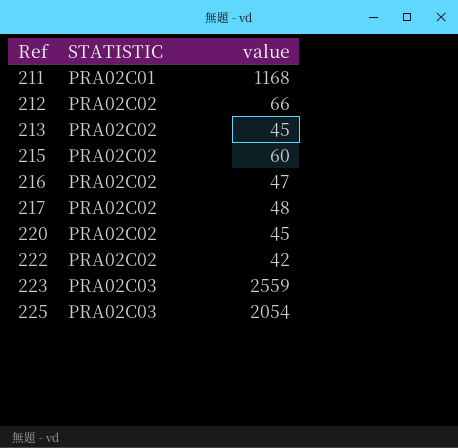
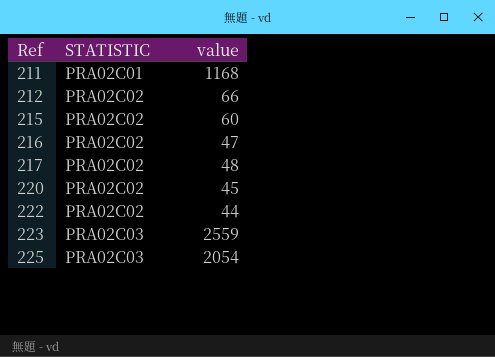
row 213: PRA02C02 | 45 -> none
222 | value: 42 -> 44

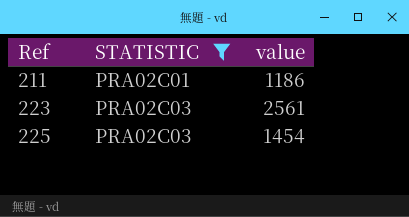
filter: none -> STATISTIC != PRA02C02
211 | value: 1168 -> 1186
223 | value: 2559 -> 2561
225 | value: 2054 -> 1454

